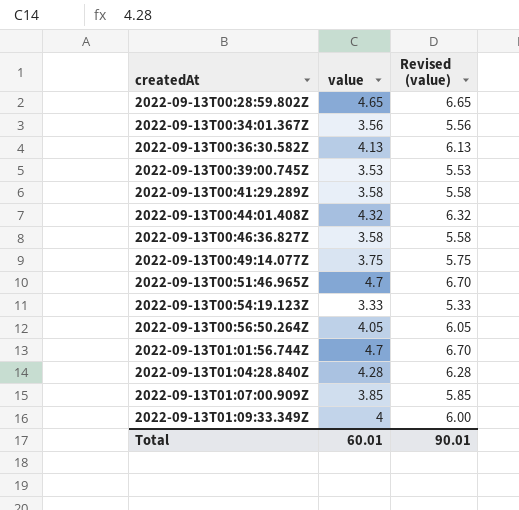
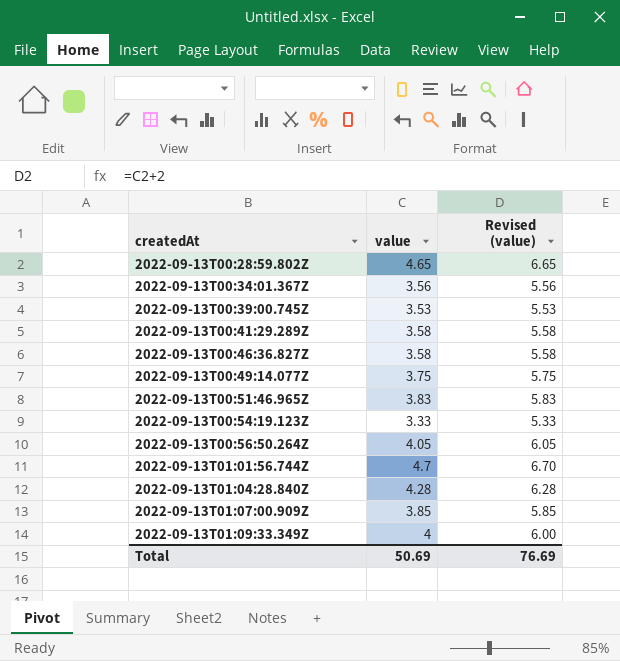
row 2022-09-13T00:36:30.582Z: 4.13 | 6.13 -> none
row 2022-09-13T00:44:01.408Z: 4.32 | 6.32 -> none
2022-09-13T00:51:46.965Z | value: 4.7 -> 3.83
2022-09-13T00:51:46.965Z | Revised (value): 6.70 -> 5.83
Total | value: 60.01 -> 50.69
Total | Revised (value): 90.01 -> 76.69

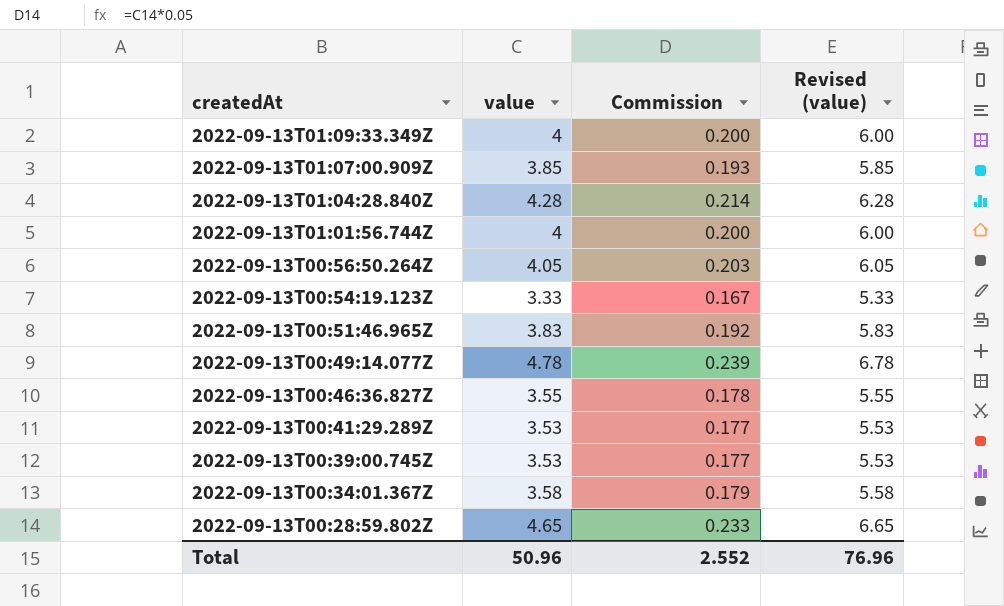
row order: createdAt ascending -> createdAt descending
column Commission | formula: none -> [value] * 0.05
2022-09-13T01:01:56.744Z | value: 4.7 -> 4
2022-09-13T01:01:56.744Z | Revised (value): 6.70 -> 6.00
2022-09-13T00:49:14.077Z | value: 3.75 -> 4.78
2022-09-13T00:49:14.077Z | Revised (value): 5.75 -> 6.78
2022-09-13T00:46:36.827Z | value: 3.58 -> 3.55
2022-09-13T00:46:36.827Z | Revised (value): 5.58 -> 5.55
2022-09-13T00:41:29.289Z | value: 3.58 -> 3.53
2022-09-13T00:41:29.289Z | Revised (value): 5.58 -> 5.53
2022-09-13T00:34:01.367Z | value: 3.56 -> 3.58
2022-09-13T00:34:01.367Z | Revised (value): 5.56 -> 5.58
Total | value: 50.69 -> 50.96
Total | Revised (value): 76.69 -> 76.96

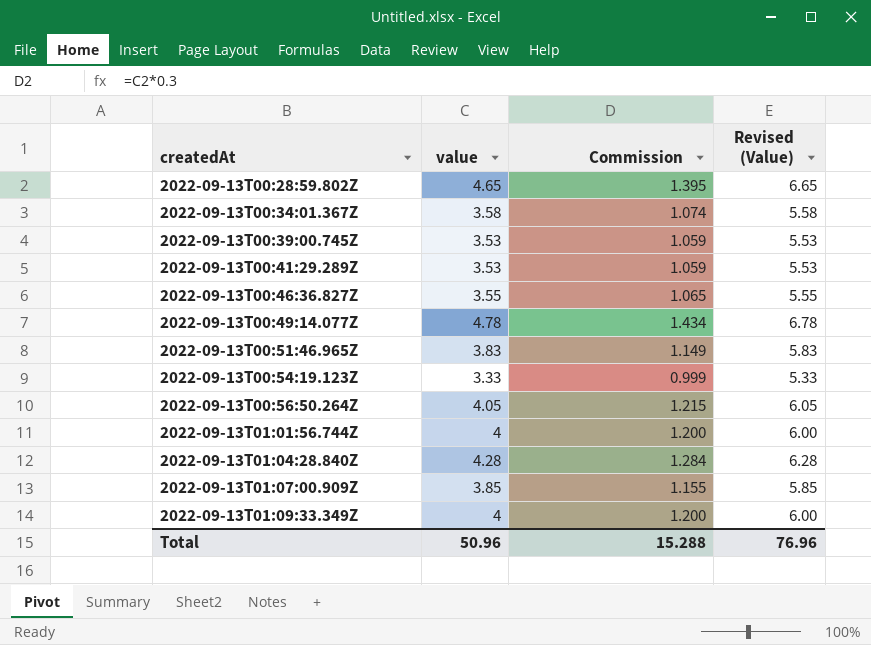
row order: createdAt descending -> createdAt ascending
column Commission | formula: [value] * 0.05 -> [value] * 0.3
column name: Revised (value) -> Revised (Value)
Total | Commission: 2.552 -> 15.288

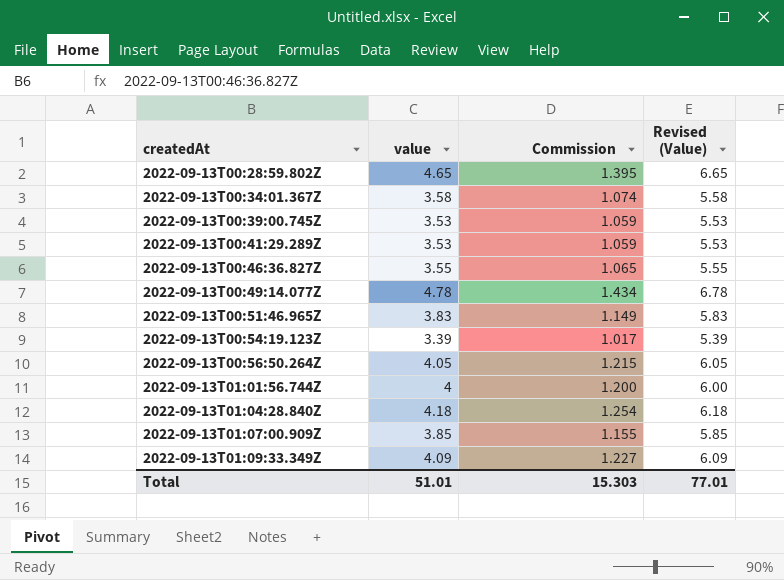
2022-09-13T00:54:19.123Z | value: 3.33 -> 3.39
2022-09-13T00:54:19.123Z | Commission: 0.999 -> 1.017
2022-09-13T00:54:19.123Z | Revised (Value): 5.33 -> 5.39
2022-09-13T01:04:28.840Z | value: 4.28 -> 4.18
2022-09-13T01:04:28.840Z | Commission: 1.284 -> 1.254
2022-09-13T01:04:28.840Z | Revised (Value): 6.28 -> 6.18
2022-09-13T01:09:33.349Z | value: 4 -> 4.09
2022-09-13T01:09:33.349Z | Commission: 1.200 -> 1.227
2022-09-13T01:09:33.349Z | Revised (Value): 6.00 -> 6.09
Total | value: 50.96 -> 51.01
Total | Commission: 15.288 -> 15.303
Total | Revised (Value): 76.96 -> 77.01

